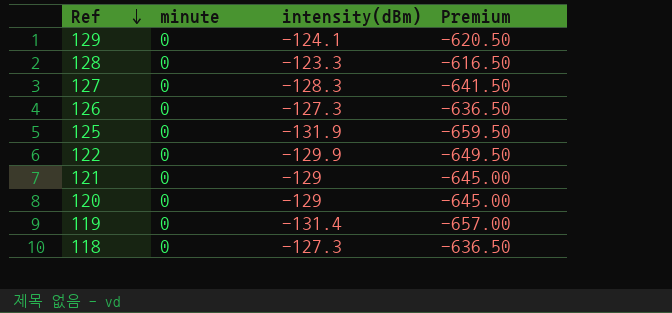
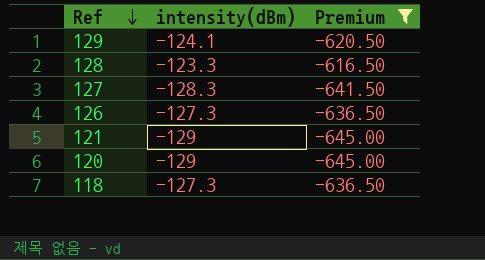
filter: none -> Premium >= -645.00
column minute | position: 2 -> none

